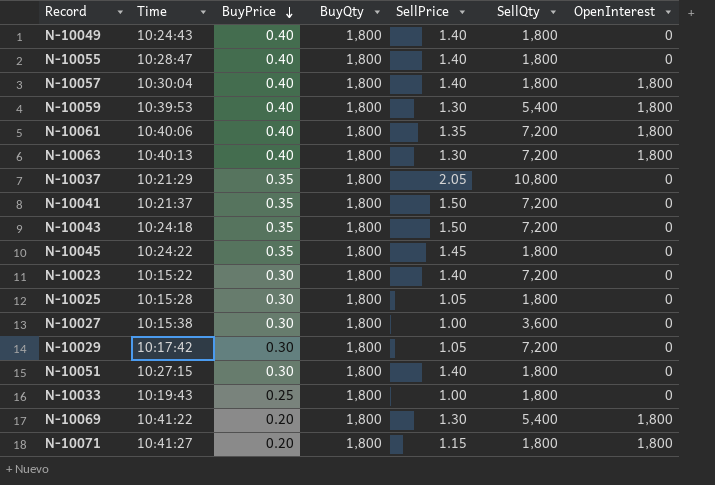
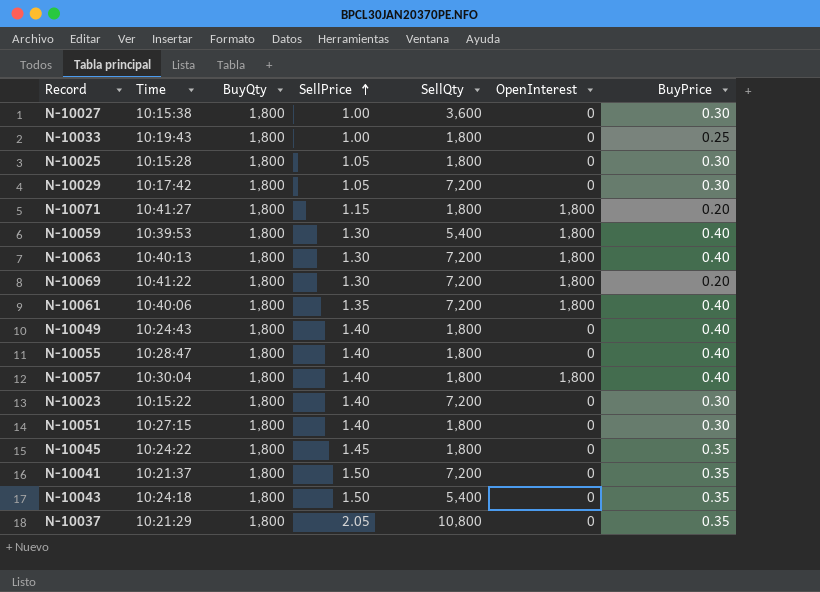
row order: BuyPrice descending -> SellPrice ascending
column BuyPrice | position: 3 -> 7
N-10069 | SellQty: 5,400 -> 7,200
N-10043 | SellQty: 7,200 -> 5,400

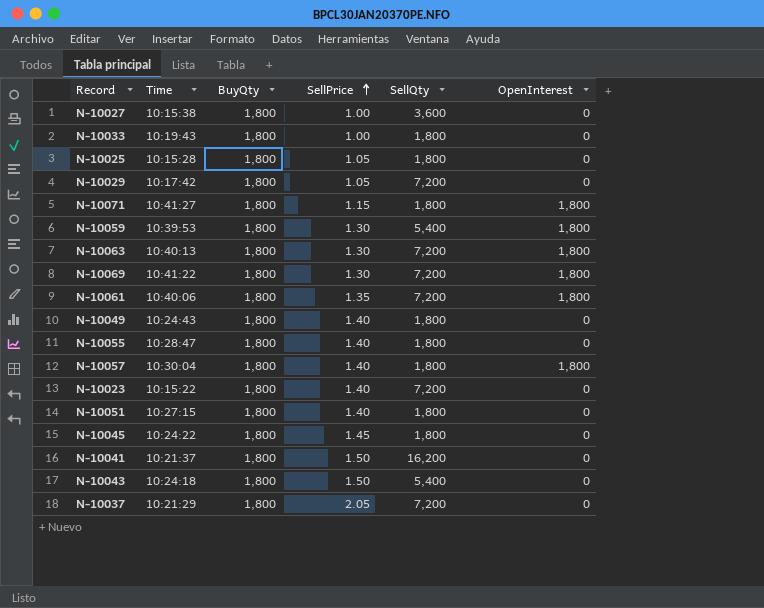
column BuyPrice | position: 7 -> none
N-10041 | SellQty: 7,200 -> 16,200
N-10037 | SellQty: 10,800 -> 7,200

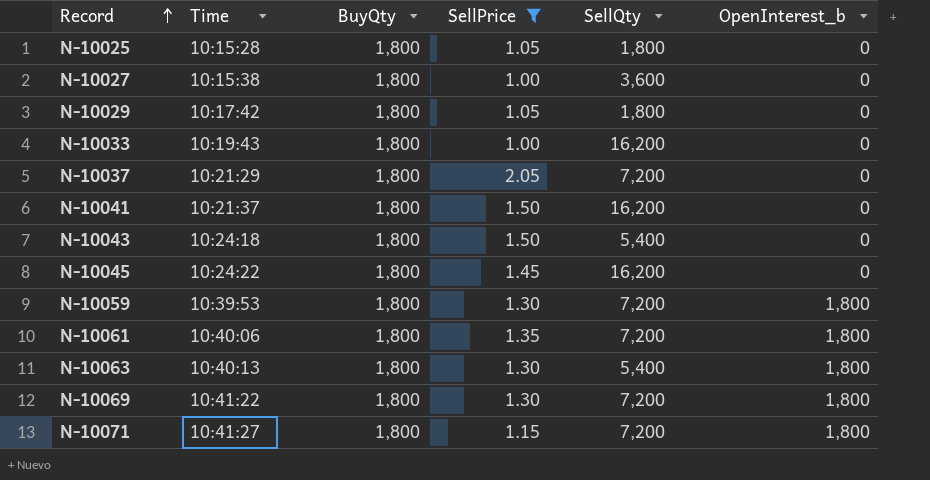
filter: none -> SellPrice != 1.40
row order: SellPrice ascending -> Record ascending
column name: OpenInterest -> OpenInterest_b
N-10029 | SellQty: 7,200 -> 1,800
N-10033 | SellQty: 1,800 -> 16,200
N-10045 | SellQty: 1,800 -> 16,200
N-10059 | SellQty: 5,400 -> 7,200
N-10063 | SellQty: 7,200 -> 5,400
N-10071 | SellQty: 1,800 -> 7,200

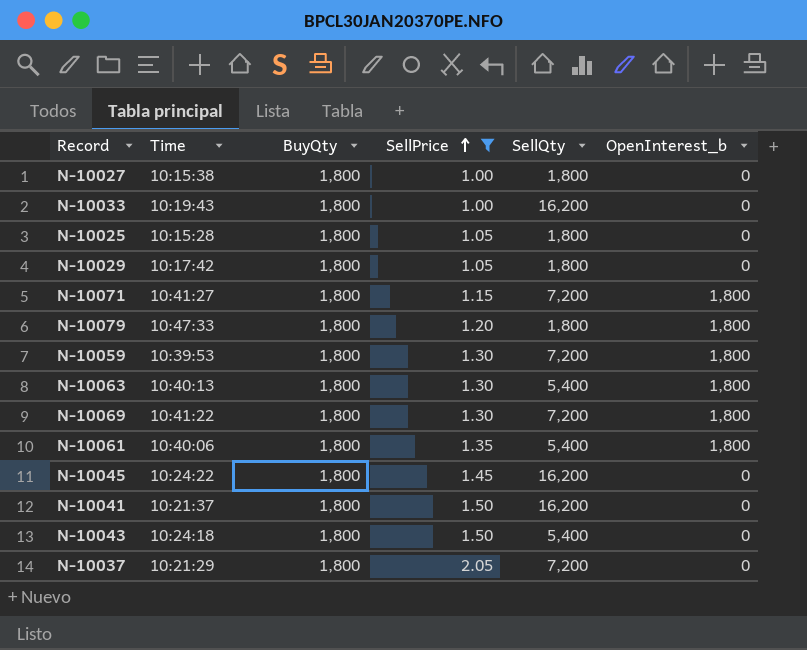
row order: Record ascending -> SellPrice ascending
N-10027 | SellQty: 3,600 -> 1,800
row N-10079: none -> 10:47:33 | 1,800 | 1.20 | 1,800 | 1,800
N-10061 | SellQty: 7,200 -> 5,400

